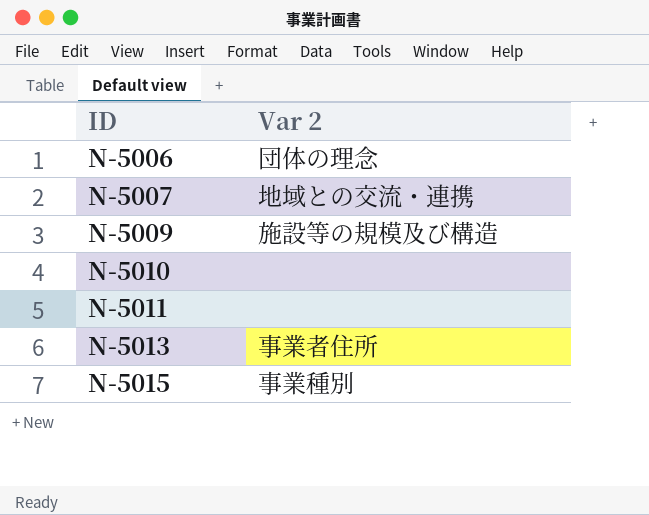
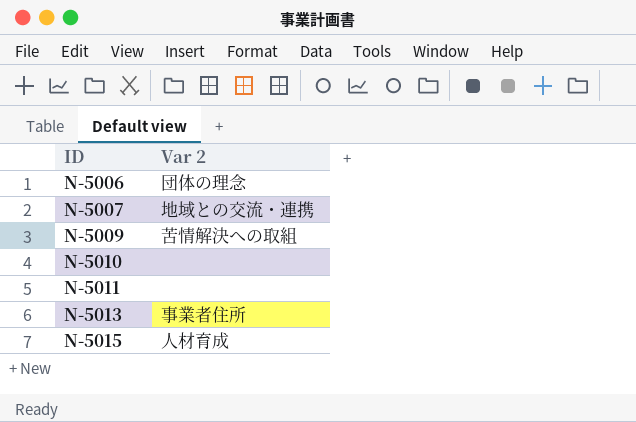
N-5009 | Var 2: 施設等の規模及び構造 -> 苦情解決への取組
N-5015 | Var 2: 事業種別 -> 人材育成

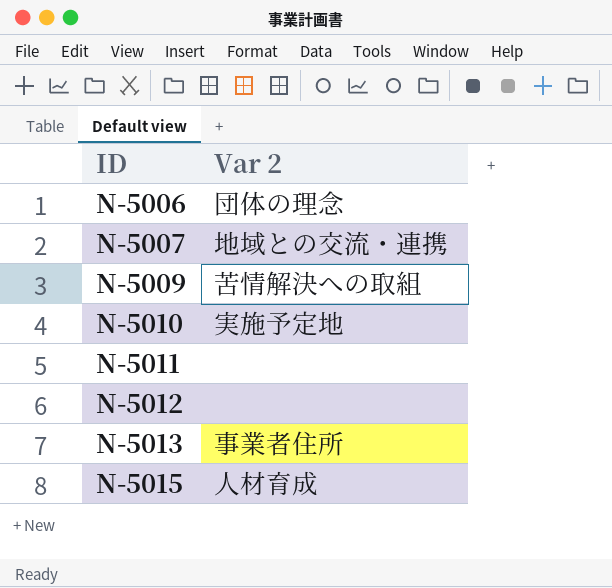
N-5010 | Var 2: none -> 実施予定地
row N-5012: none -> none

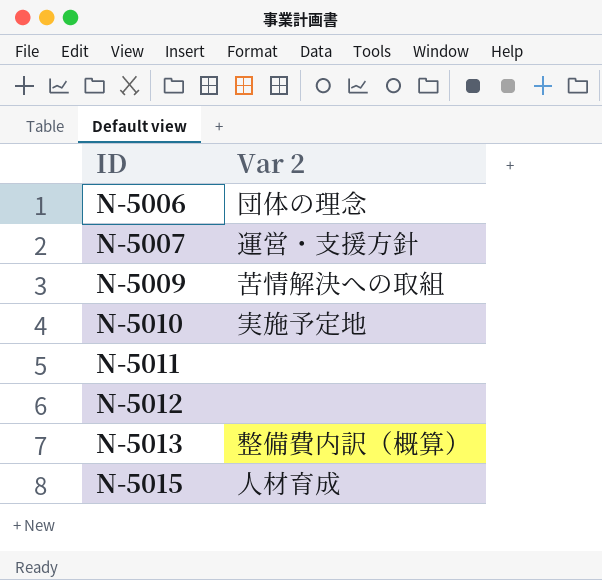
N-5007 | Var 2: 地域との交流・連携 -> 運営・支援方針
N-5013 | Var 2: 事業者住所 -> 整備費内訳（概算）

